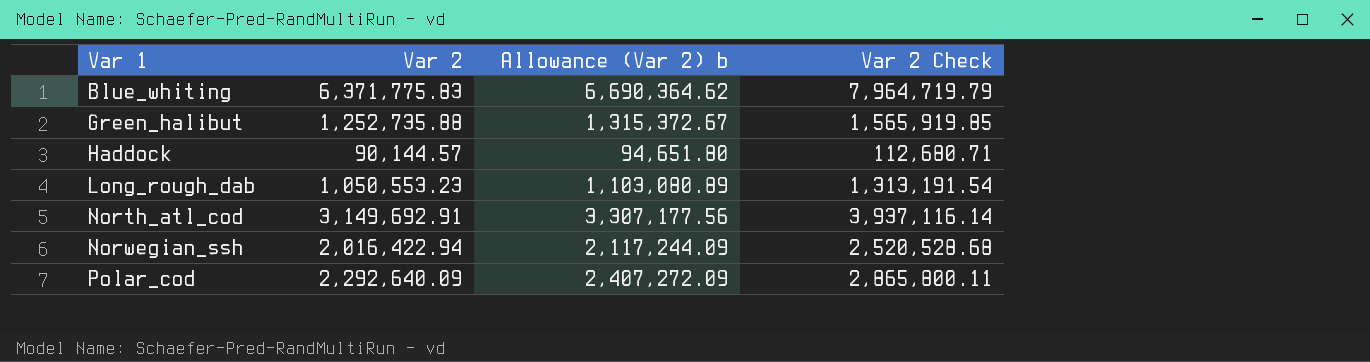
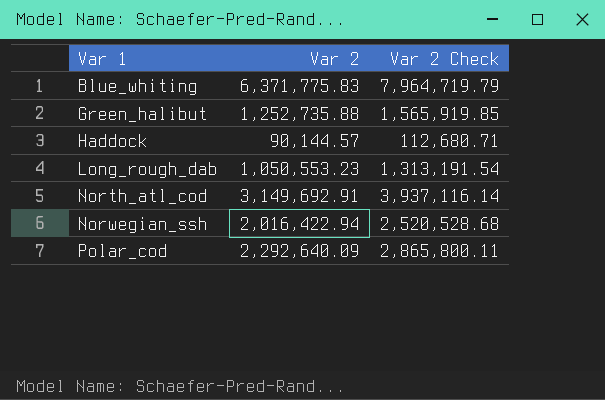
column Allowance (Var 2) b | formula: [Var 2] * 1.05 -> none

